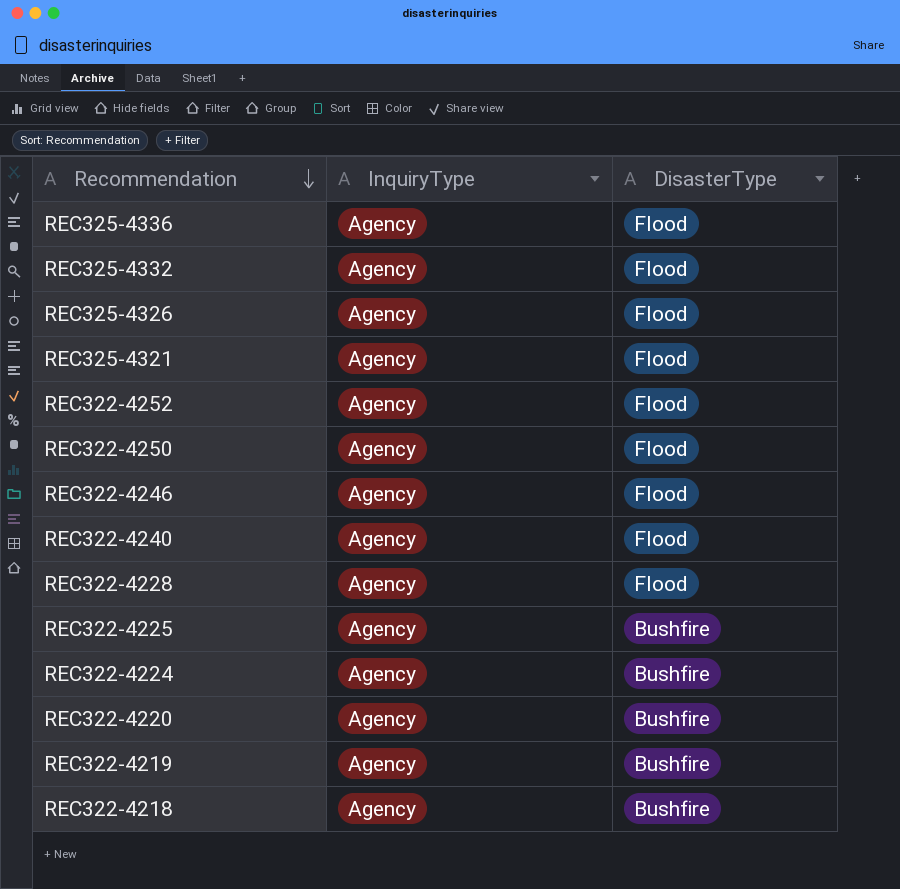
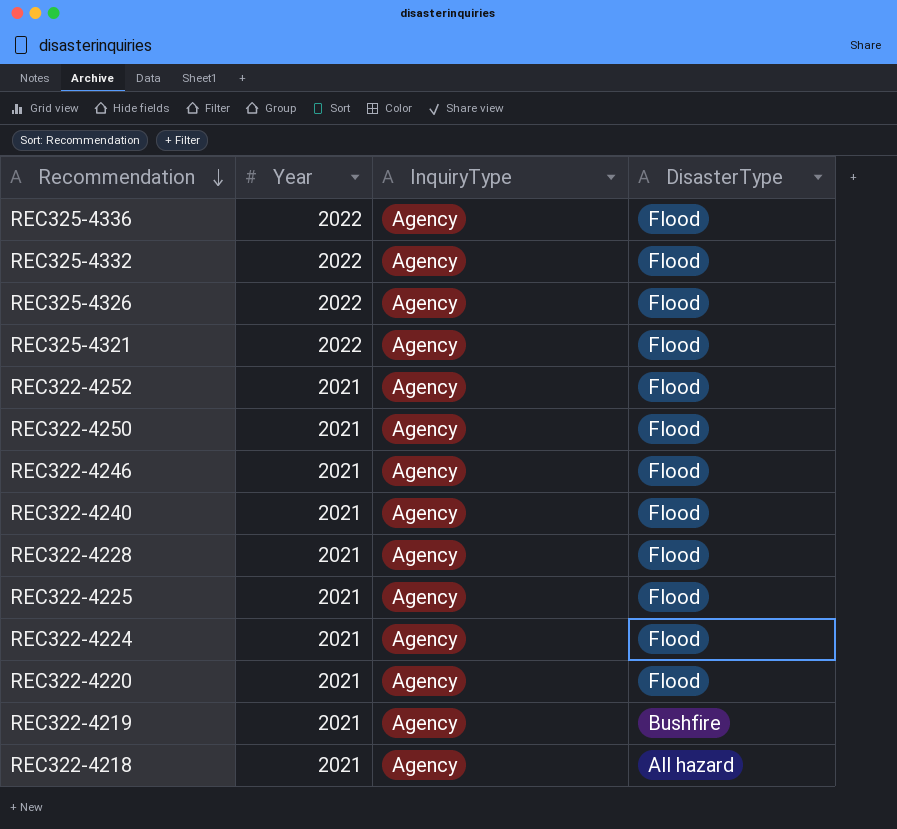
column Year | position: none -> 2
REC322-4225 | DisasterType: Bushfire -> Flood
REC322-4224 | DisasterType: Bushfire -> Flood
REC322-4220 | DisasterType: Bushfire -> Flood
REC322-4218 | DisasterType: Bushfire -> All hazard

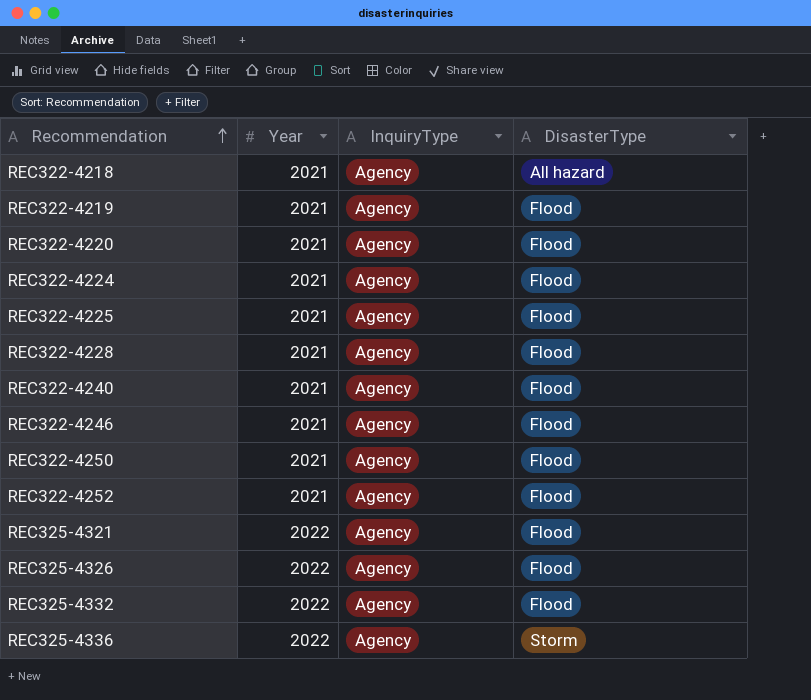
row order: Recommendation descending -> Recommendation ascending
REC322-4219 | DisasterType: Bushfire -> Flood
REC325-4336 | DisasterType: Flood -> Storm

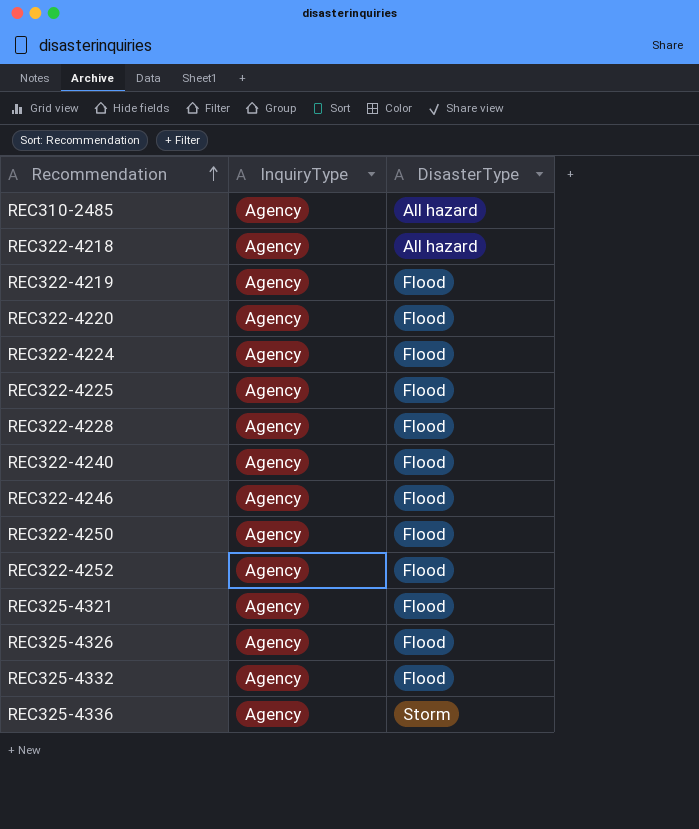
column Year | position: 2 -> none
row REC310-2485: none -> Agency | All hazard

